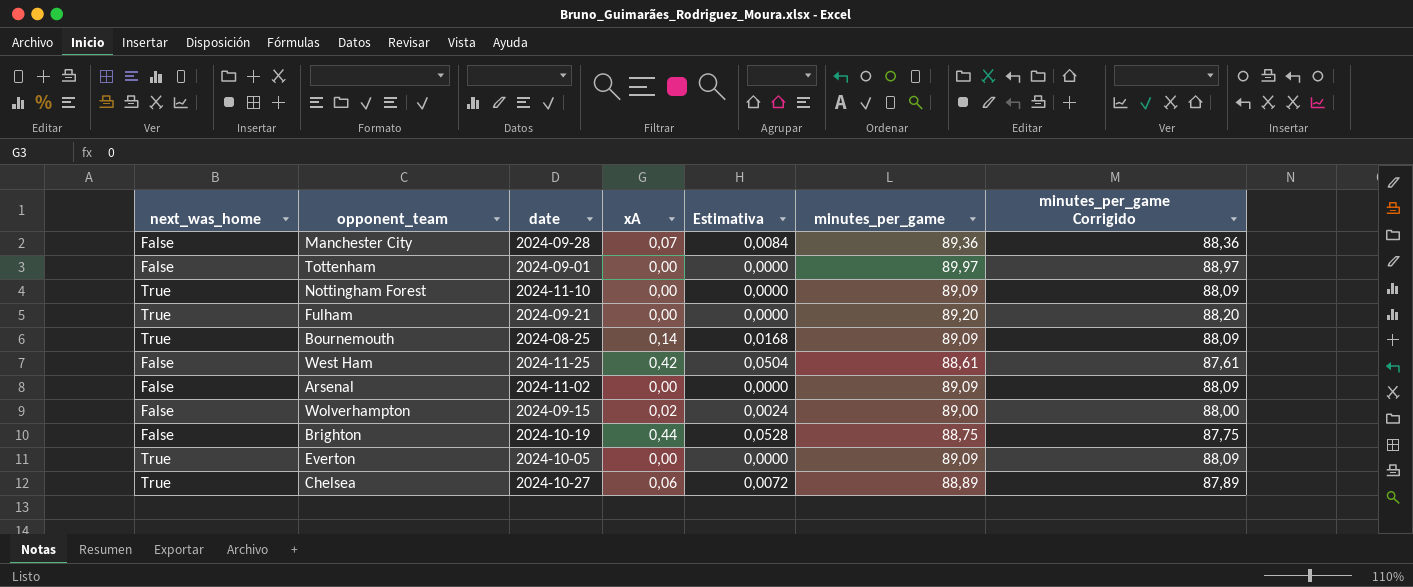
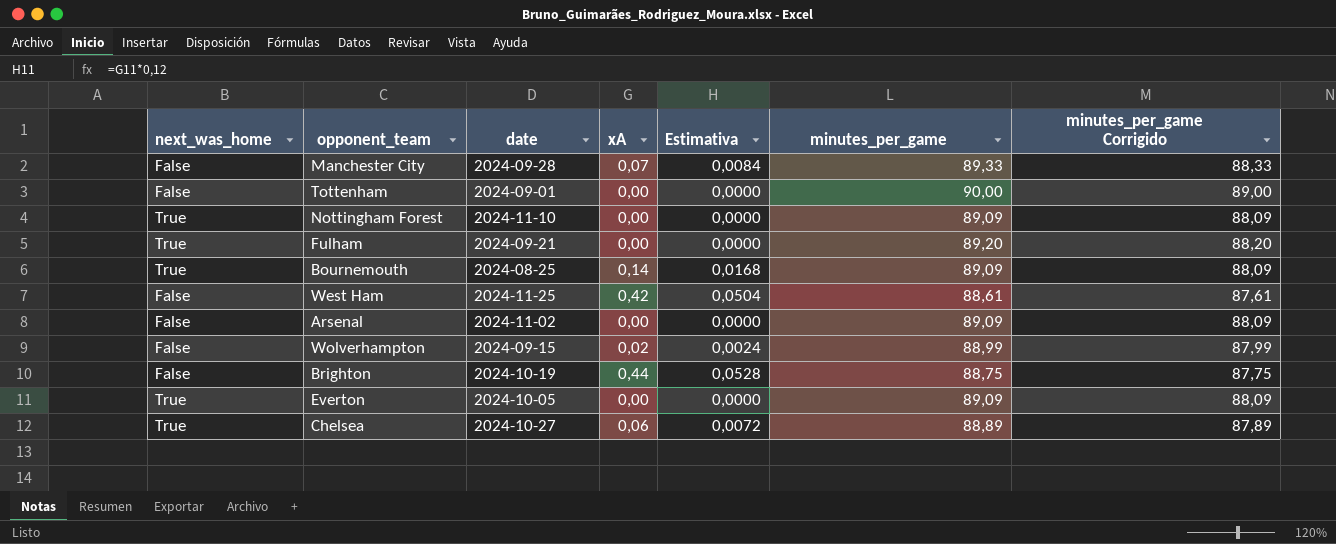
Manchester City | minutes_per_game: 89,36 -> 89,33
Manchester City | minutes_per_game Corrigido: 88,36 -> 88,33
Tottenham | minutes_per_game: 89,97 -> 90,00
Tottenham | minutes_per_game Corrigido: 88,97 -> 89,00
Wolverhampton | minutes_per_game: 89,00 -> 88,99
Wolverhampton | minutes_per_game Corrigido: 88,00 -> 87,99

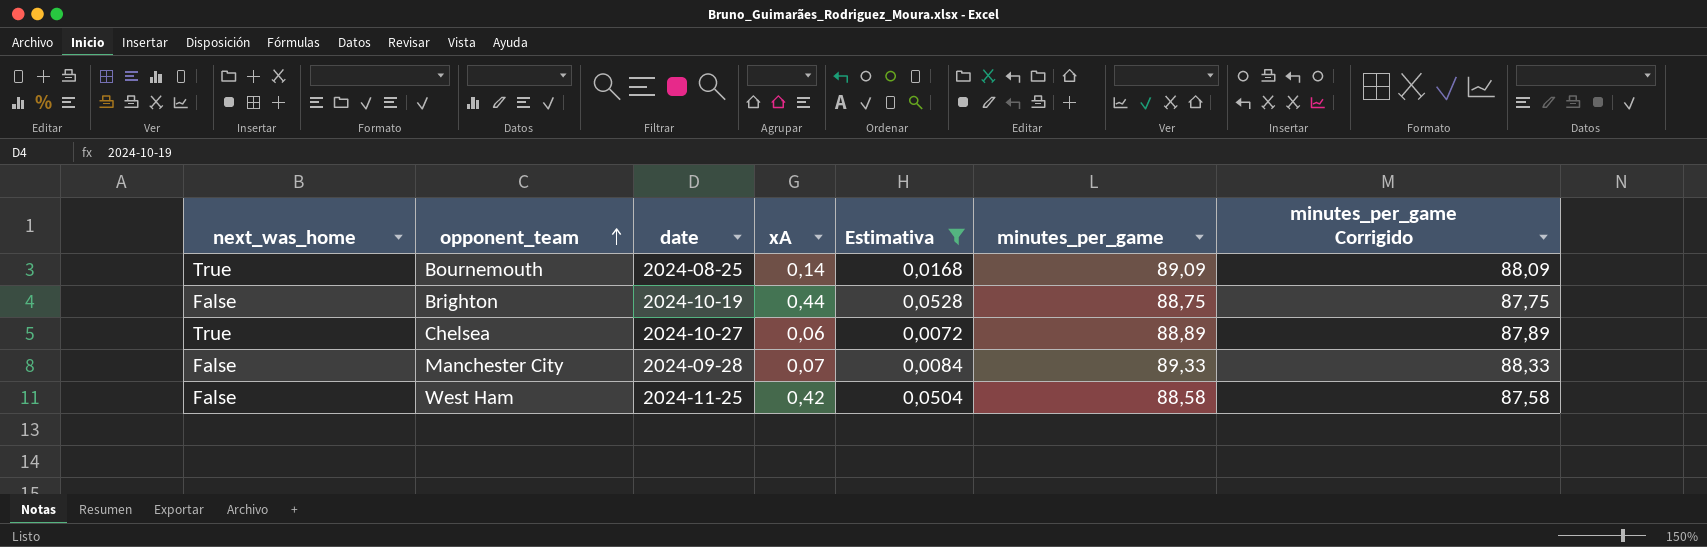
filter: none -> Estimativa >= 0,0072
row order: none -> opponent_team ascending
West Ham | minutes_per_game: 88,61 -> 88,58
West Ham | minutes_per_game Corrigido: 87,61 -> 87,58

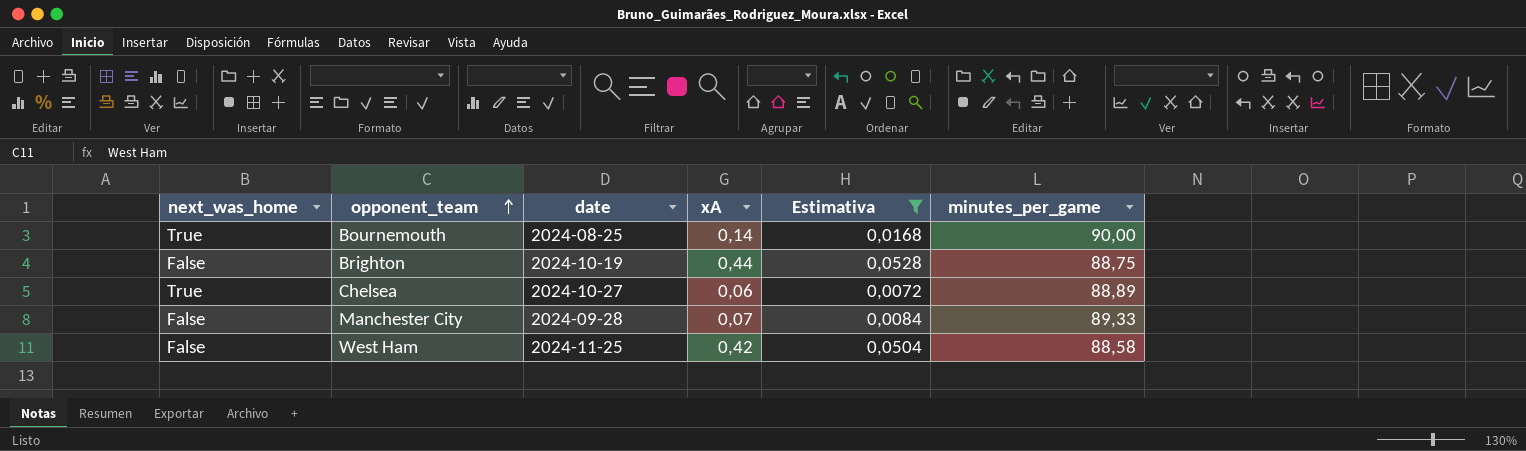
column minutes_per_game Corrigido | formula: [minutes_per_game] - 1 -> none
Bournemouth | minutes_per_game: 89,09 -> 90,00

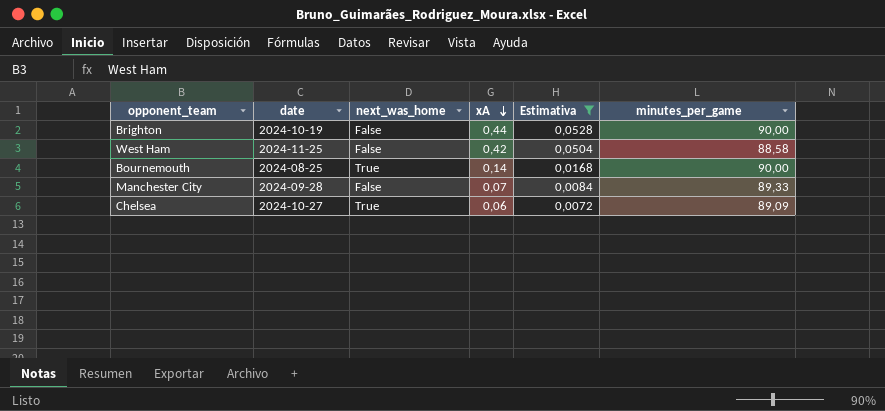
row order: opponent_team ascending -> xA descending
column next_was_home | position: 1 -> 3
Brighton | minutes_per_game: 88,75 -> 90,00
Chelsea | minutes_per_game: 88,89 -> 89,09

